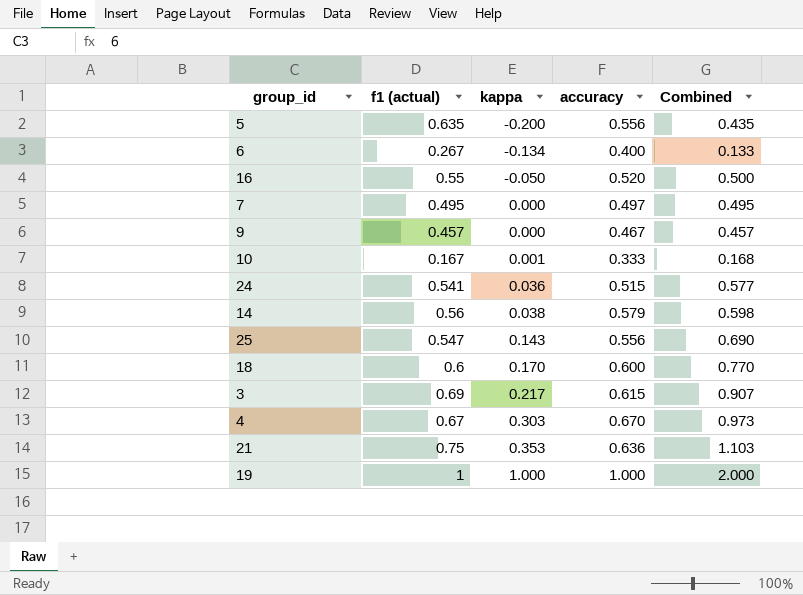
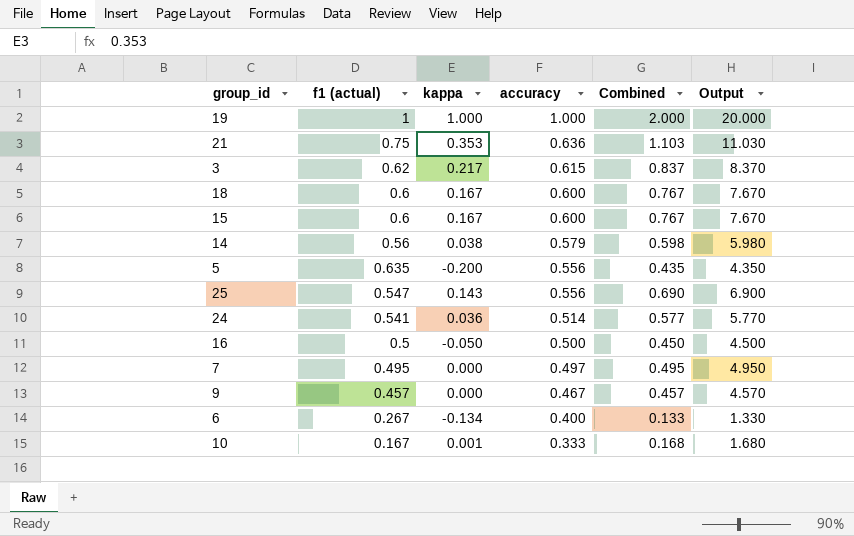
row order: kappa ascending -> accuracy descending
column Output | formula: none -> [Combined] * 10
row 4: 0.67 | 0.303 | 0.670 | 0.973 -> none
3 | f1 (actual): 0.69 -> 0.62
3 | Combined: 0.907 -> 0.837
18 | kappa: 0.170 -> 0.167
18 | Combined: 0.770 -> 0.767
row 15: none -> 0.6 | 0.167 | 0.600 | 0.767 | 7.670
24 | accuracy: 0.515 -> 0.514
16 | f1 (actual): 0.55 -> 0.5
16 | accuracy: 0.520 -> 0.500
16 | Combined: 0.500 -> 0.450

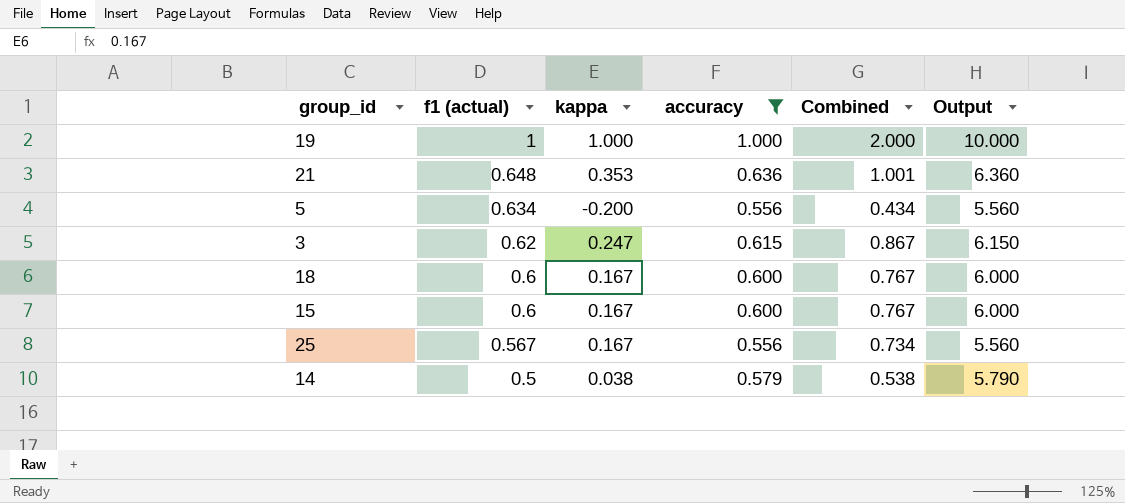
filter: none -> accuracy >= 0.556
row order: accuracy descending -> f1 (actual) descending
column Output | formula: [Combined] * 10 -> [accuracy] * 10
21 | f1 (actual): 0.75 -> 0.648
21 | Combined: 1.103 -> 1.001
5 | f1 (actual): 0.635 -> 0.634
5 | Combined: 0.435 -> 0.434
3 | kappa: 0.217 -> 0.247
3 | Combined: 0.837 -> 0.867
25 | f1 (actual): 0.547 -> 0.567
25 | kappa: 0.143 -> 0.167
25 | Combined: 0.690 -> 0.734
14 | f1 (actual): 0.56 -> 0.5
14 | Combined: 0.598 -> 0.538

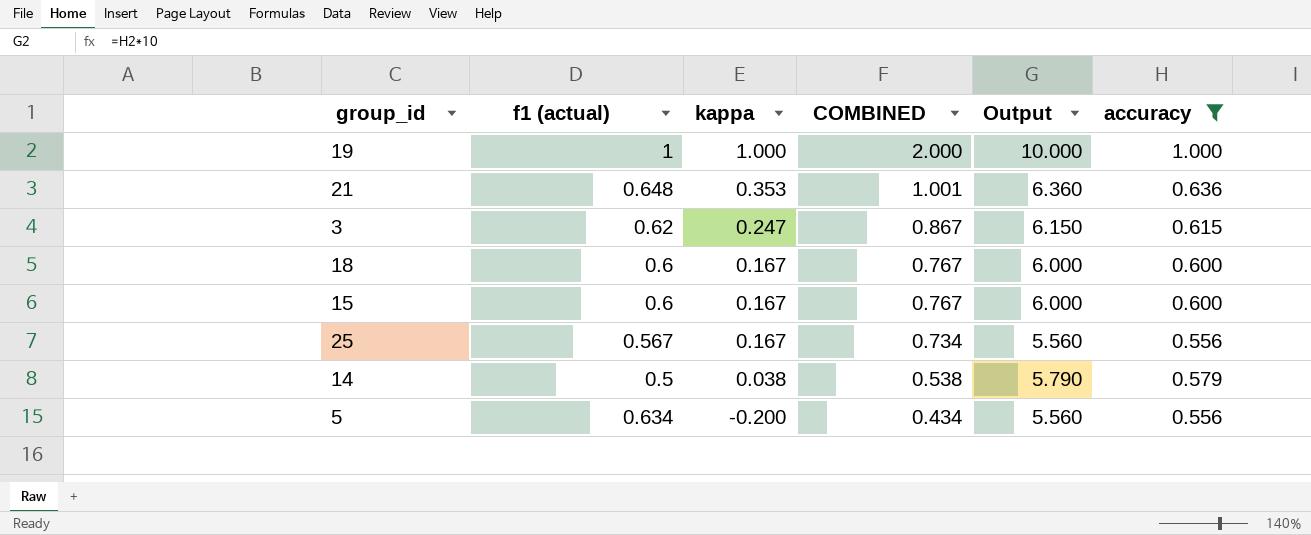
row order: f1 (actual) descending -> kappa descending
column name: Combined -> COMBINED
column accuracy | position: 4 -> 6

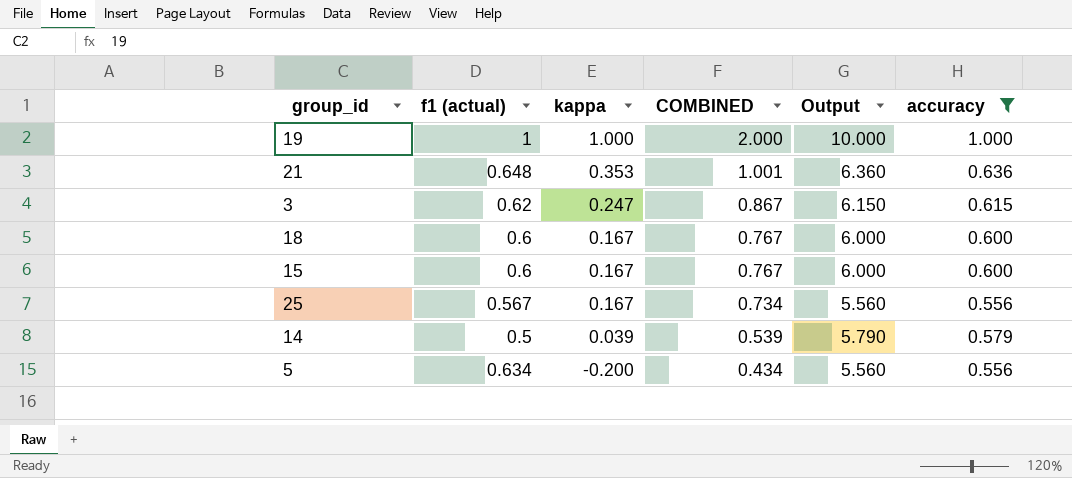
14 | kappa: 0.038 -> 0.039
14 | COMBINED: 0.538 -> 0.539

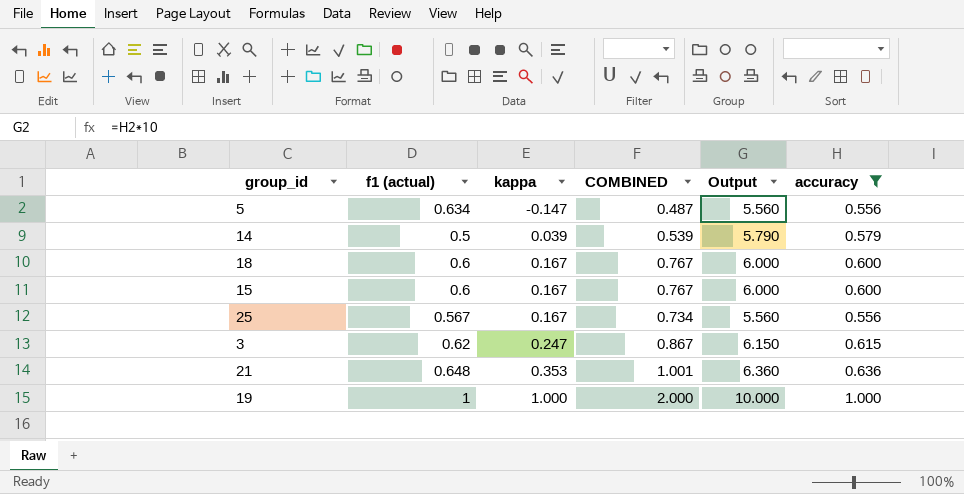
row order: kappa descending -> kappa ascending
5 | kappa: -0.200 -> -0.147
5 | COMBINED: 0.434 -> 0.487

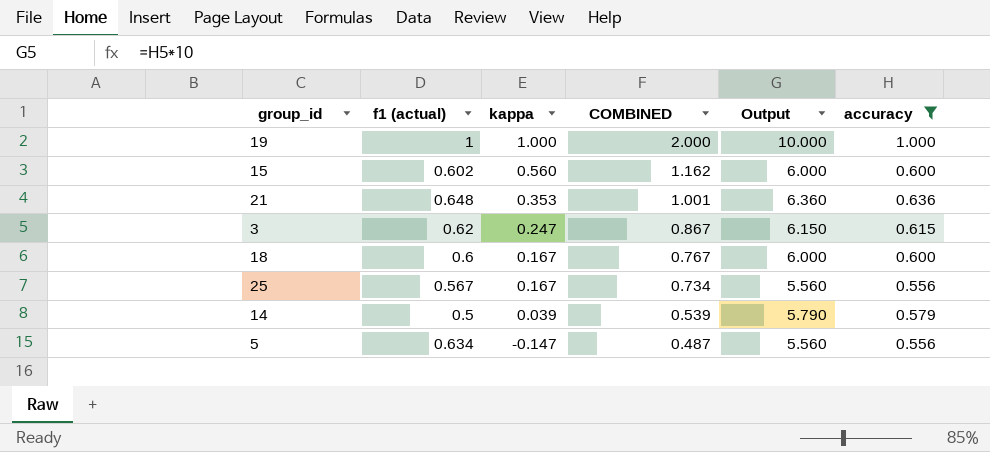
row order: kappa ascending -> kappa descending
15 | f1 (actual): 0.6 -> 0.602
15 | kappa: 0.167 -> 0.560
15 | COMBINED: 0.767 -> 1.162

